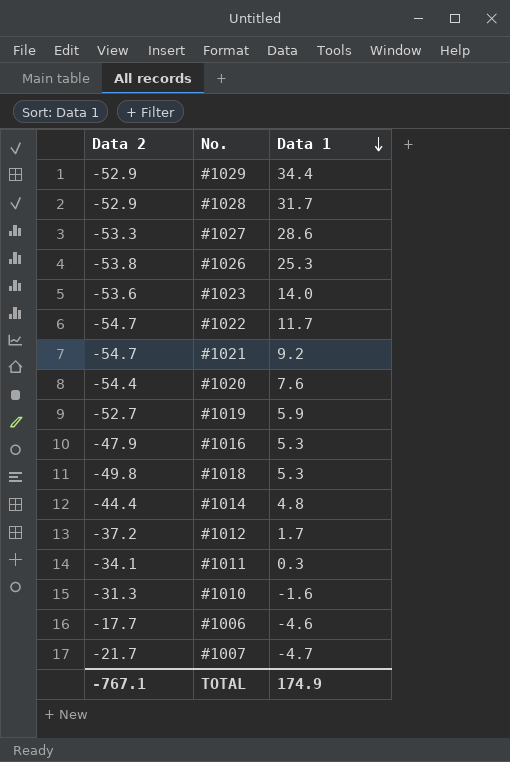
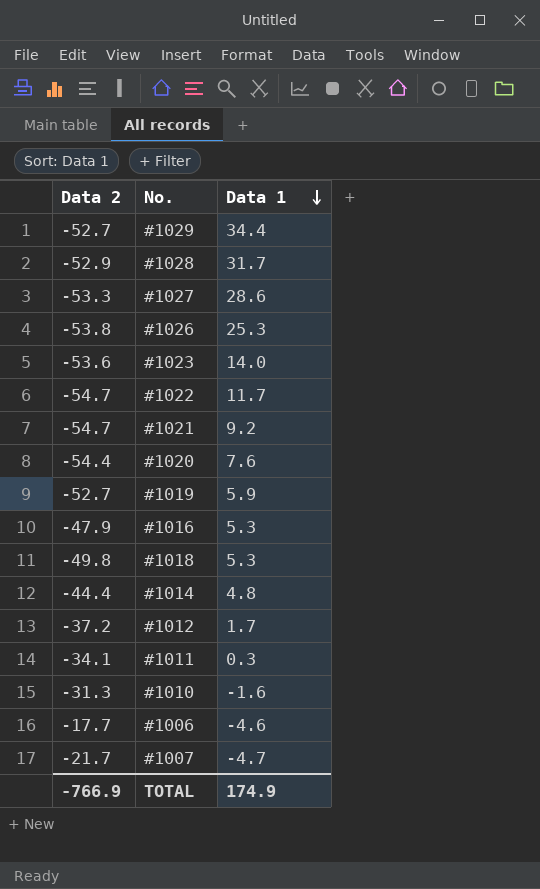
#1029 | Data 2: -52.9 -> -52.7
TOTAL | Data 2: -767.1 -> -766.9

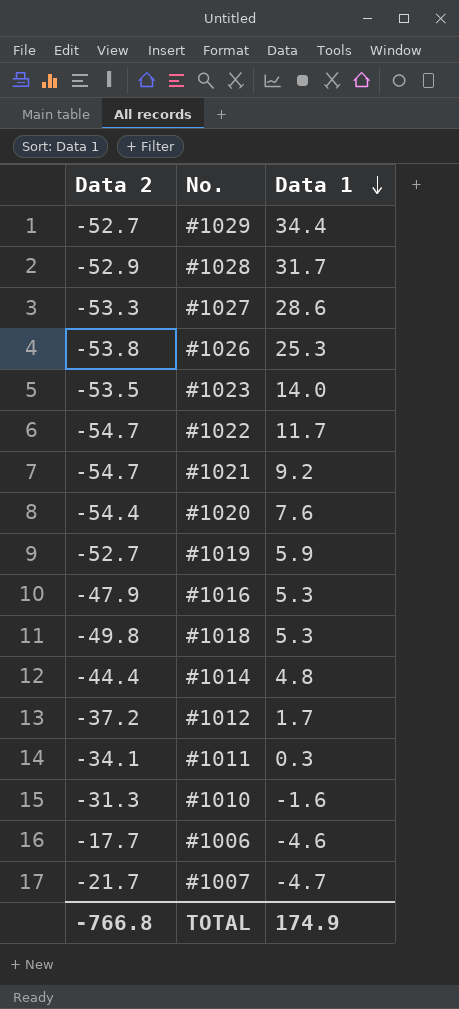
#1023 | Data 2: -53.6 -> -53.5
TOTAL | Data 2: -766.9 -> -766.8

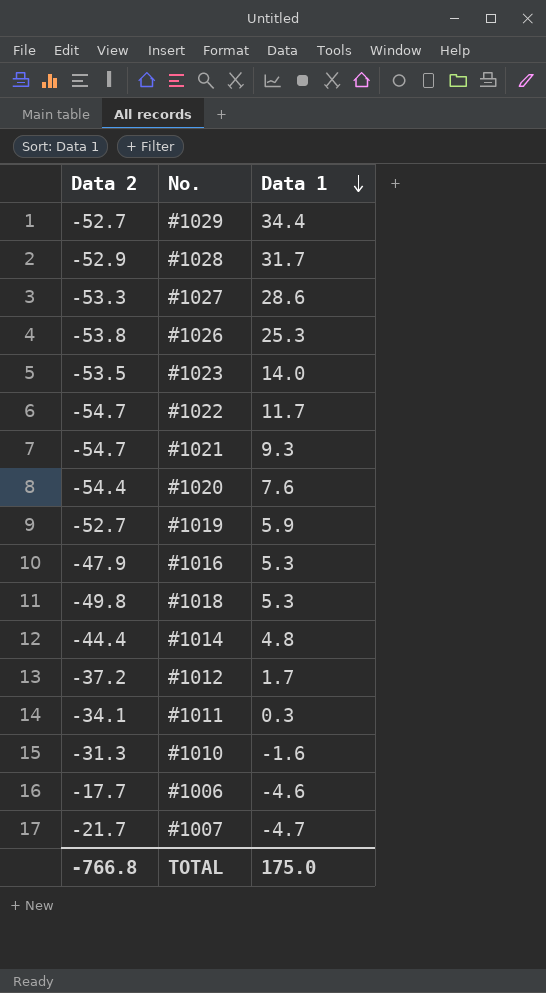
#1021 | Data 1: 9.2 -> 9.3
TOTAL | Data 1: 174.9 -> 175.0

